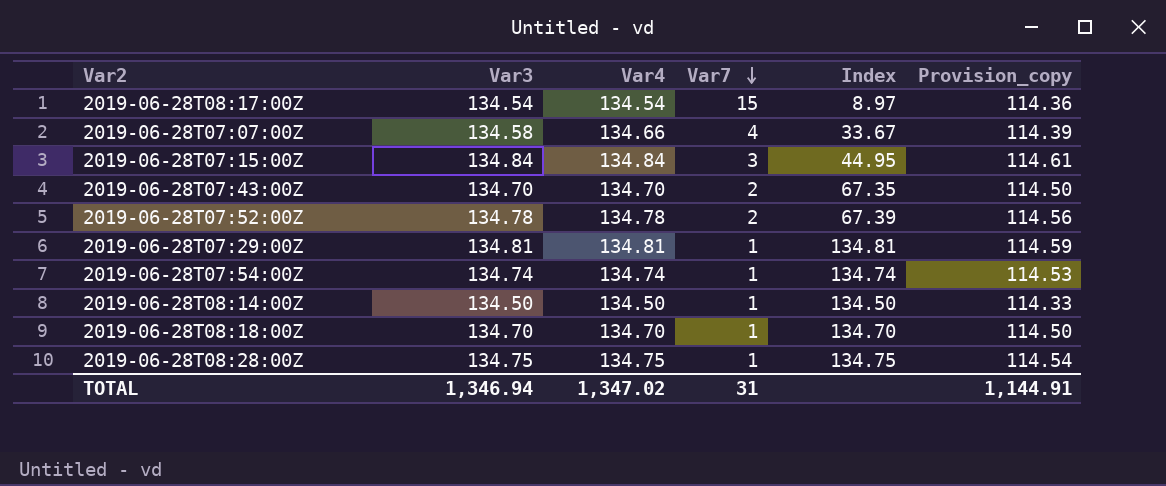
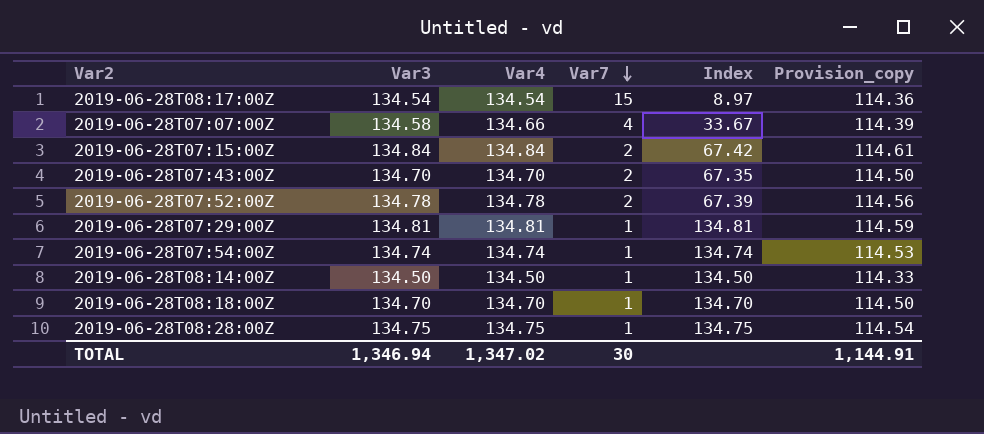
2019-06-28T07:15:00Z | Var7: 3 -> 2
2019-06-28T07:15:00Z | Index: 44.95 -> 67.42
TOTAL | Var7: 31 -> 30

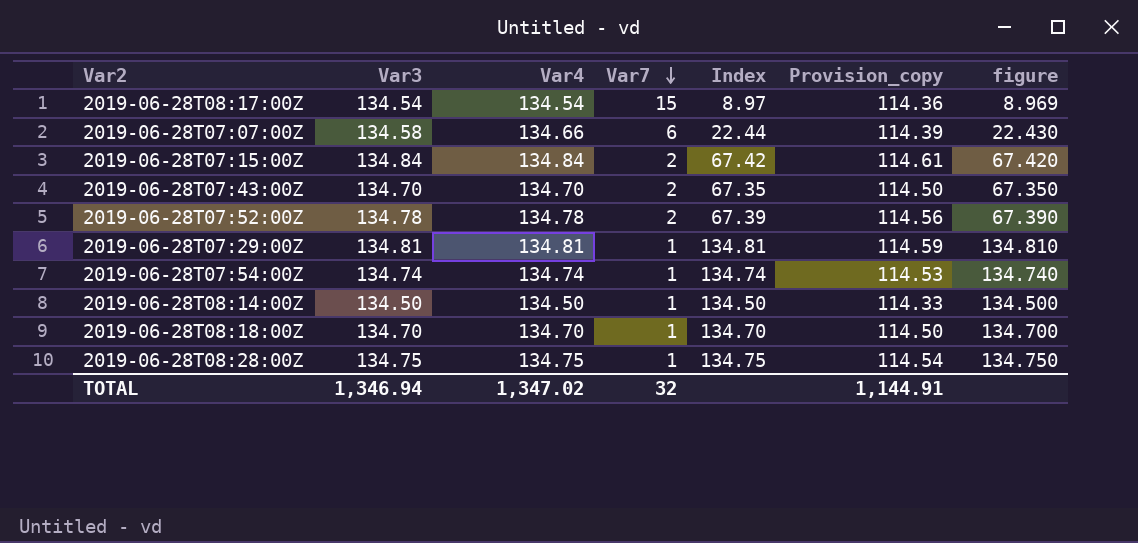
column figure | formula: none -> [Var3] / [Var7]
2019-06-28T07:07:00Z | Var7: 4 -> 6
2019-06-28T07:07:00Z | Index: 33.67 -> 22.44
TOTAL | Var7: 30 -> 32

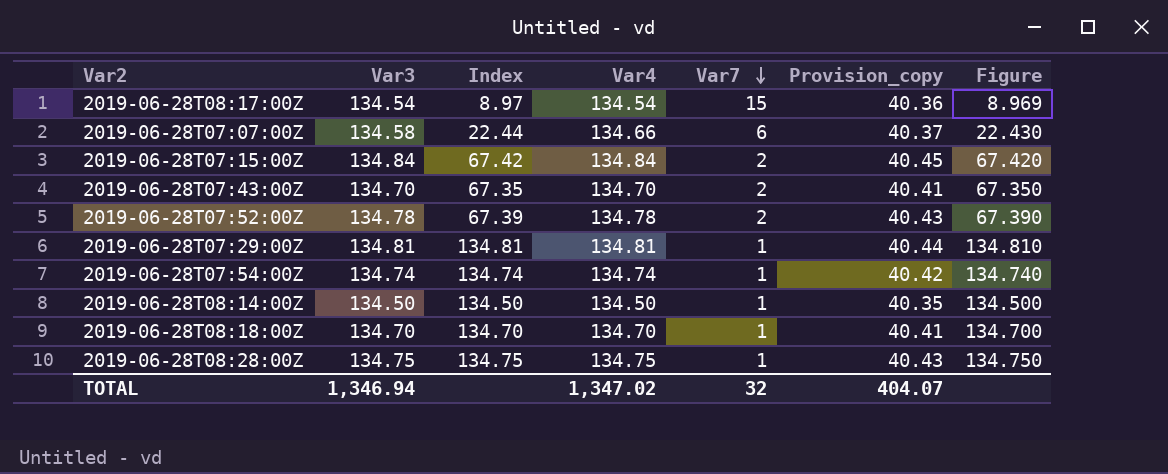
column Index | position: 5 -> 3
column Provision_copy | formula: [Var3] * 0.85 -> [Var3] * 0.3
column name: figure -> Figure
TOTAL | Provision_copy: 1,144.91 -> 404.07

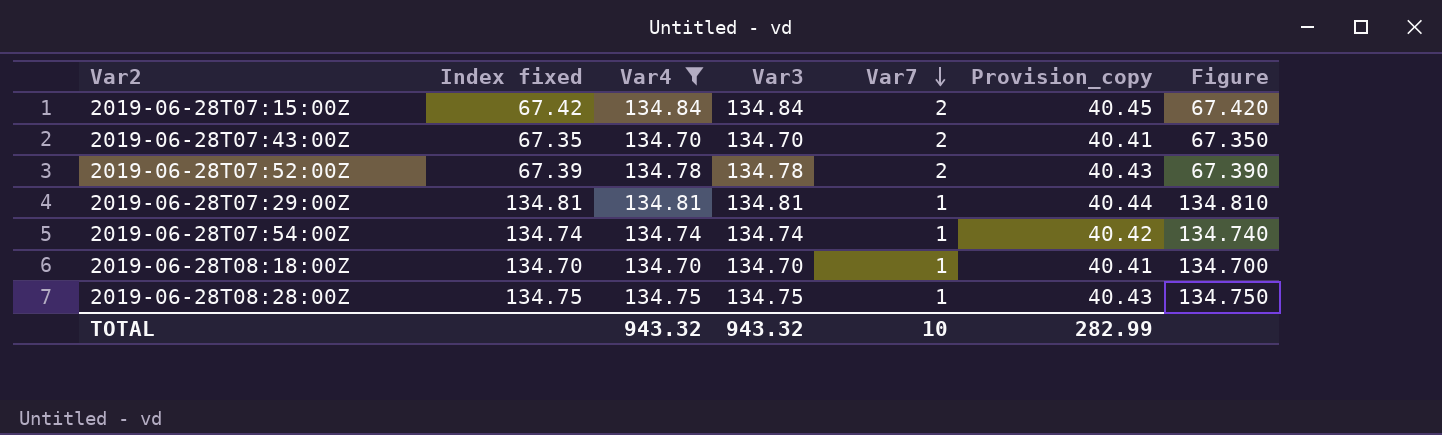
filter: none -> Var4 >= 134.70
column name: Index -> Index fixed
column Var3 | position: 2 -> 4
TOTAL | Var4: 1,347.02 -> 943.32
TOTAL | Var3: 1,346.94 -> 943.32
TOTAL | Var7: 32 -> 10
TOTAL | Provision_copy: 404.07 -> 282.99

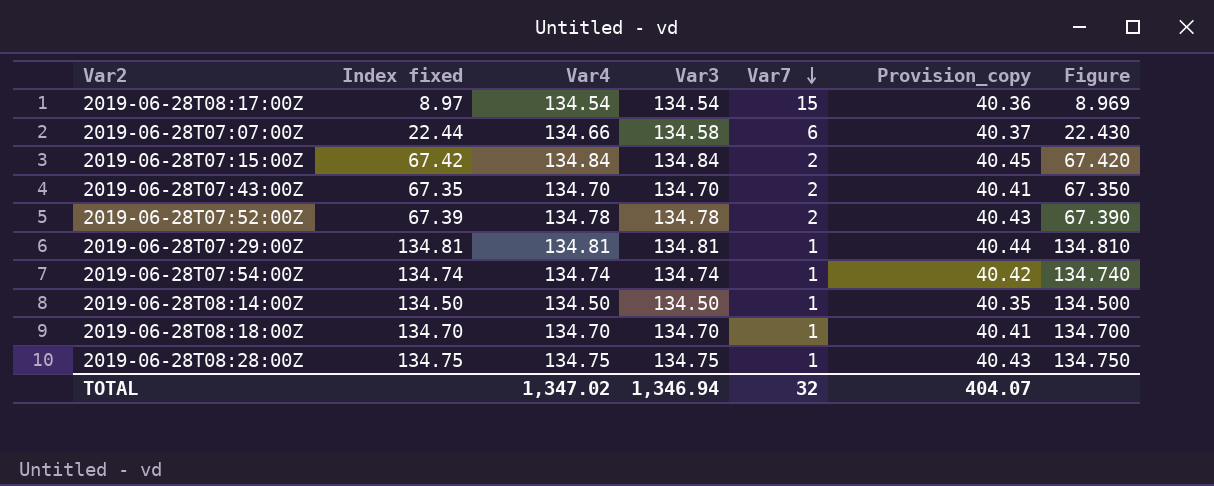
filter: Var4 >= 134.70 -> none
TOTAL | Var4: 943.32 -> 1,347.02
TOTAL | Var3: 943.32 -> 1,346.94
TOTAL | Var7: 10 -> 32
TOTAL | Provision_copy: 282.99 -> 404.07

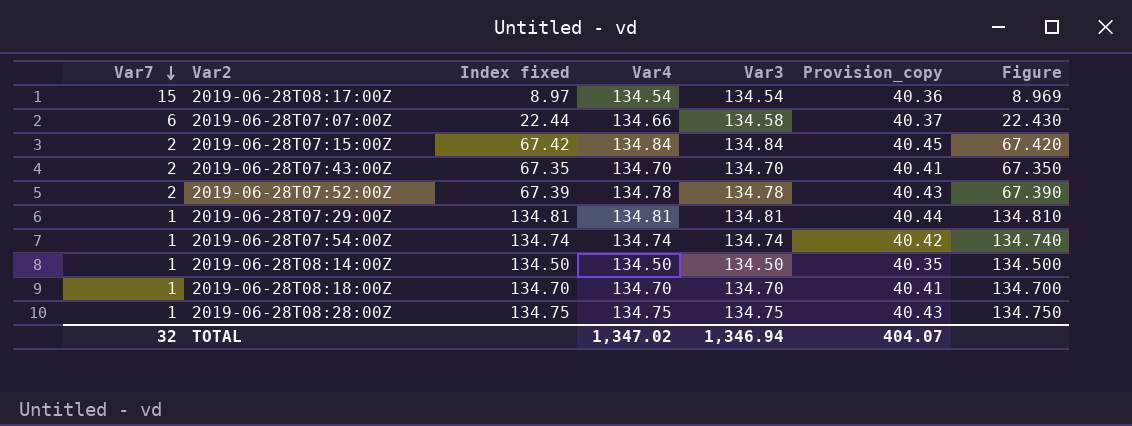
column Var7 | position: 5 -> 1

